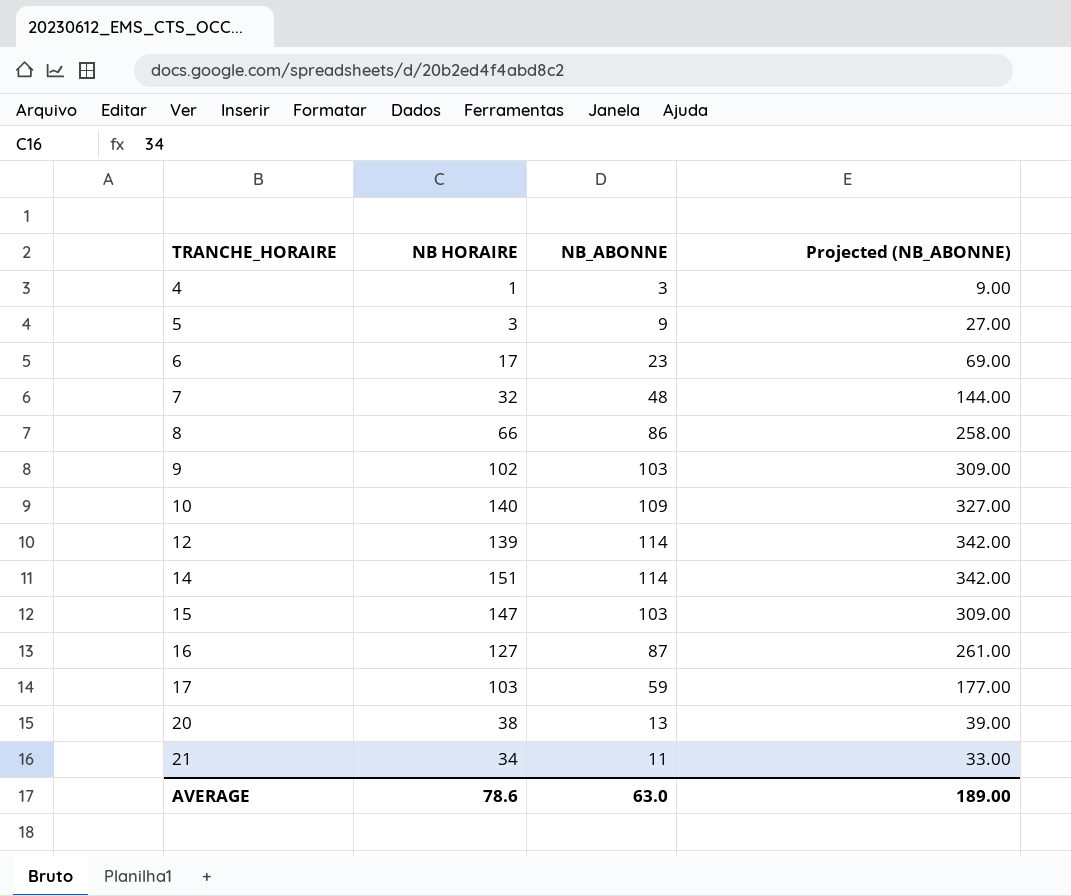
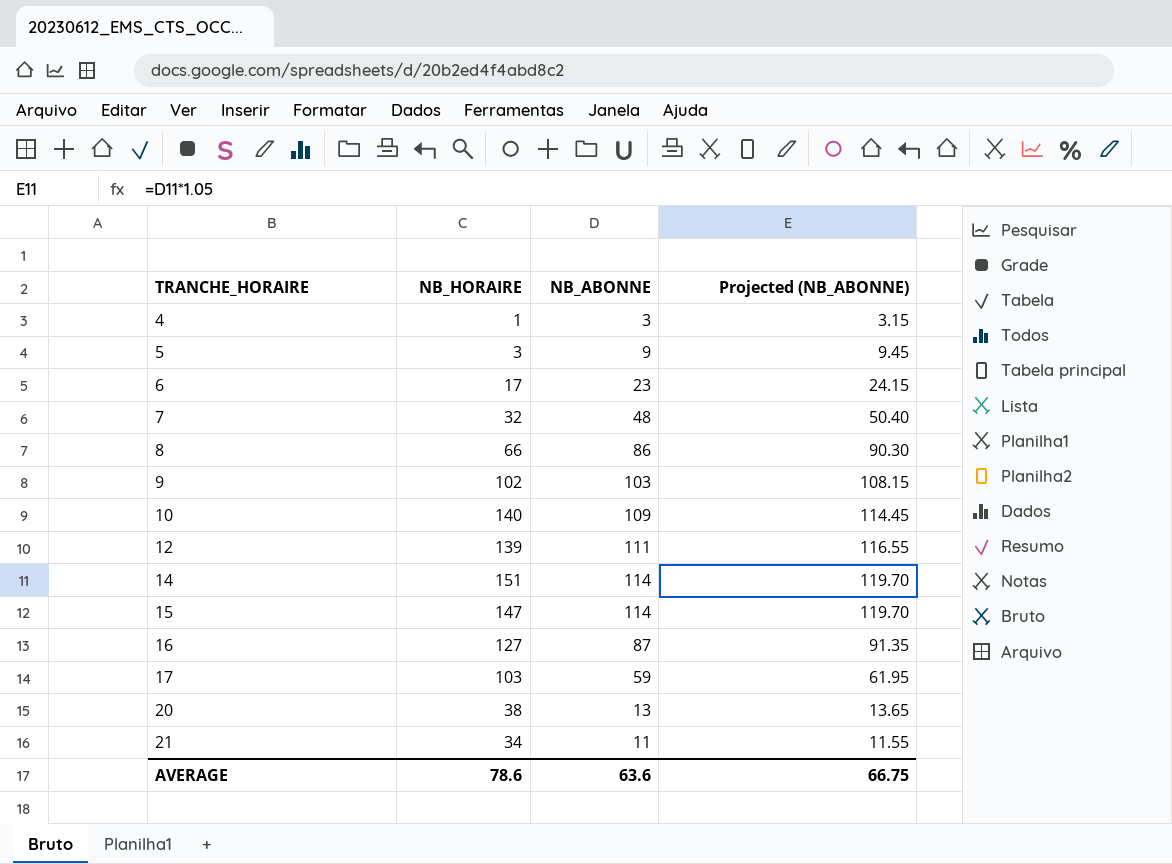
column name: NB HORAIRE -> NB_HORAIRE
column Projected (NB_ABONNE) | formula: [NB_ABONNE] * 3 -> [NB_ABONNE] * 1.05
12 | NB_ABONNE: 114 -> 111
15 | NB_ABONNE: 103 -> 114
AVERAGE | NB_ABONNE: 63.0 -> 63.6
AVERAGE | Projected (NB_ABONNE): 189.00 -> 66.75

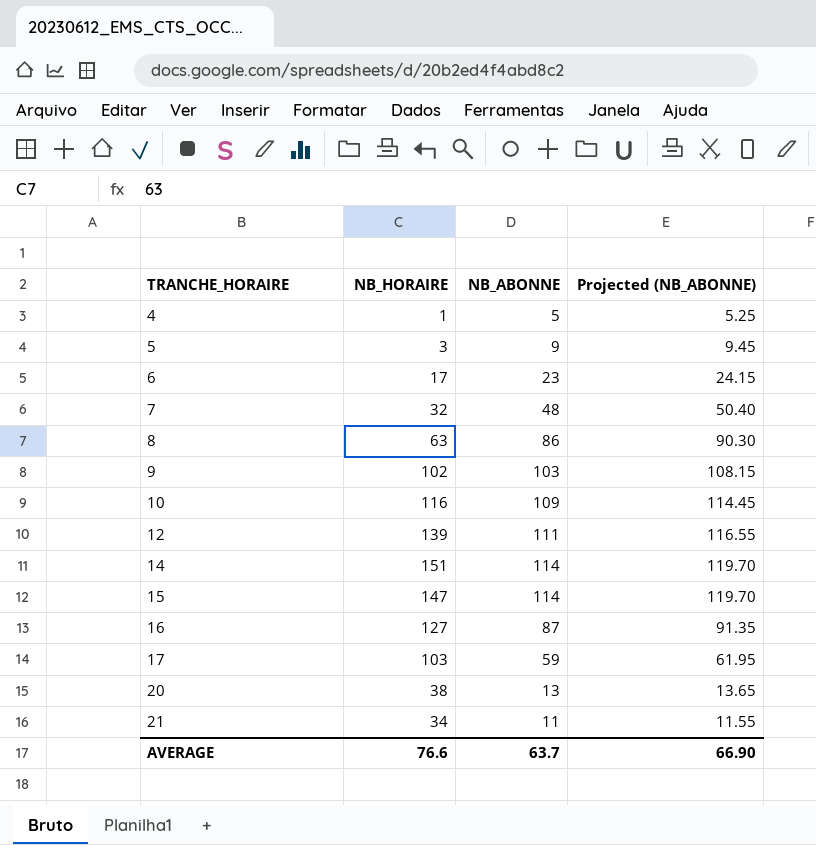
4 | NB_ABONNE: 3 -> 5
4 | Projected (NB_ABONNE): 3.15 -> 5.25
8 | NB_HORAIRE: 66 -> 63
10 | NB_HORAIRE: 140 -> 116
AVERAGE | NB_HORAIRE: 78.6 -> 76.6
AVERAGE | NB_ABONNE: 63.6 -> 63.7
AVERAGE | Projected (NB_ABONNE): 66.75 -> 66.90

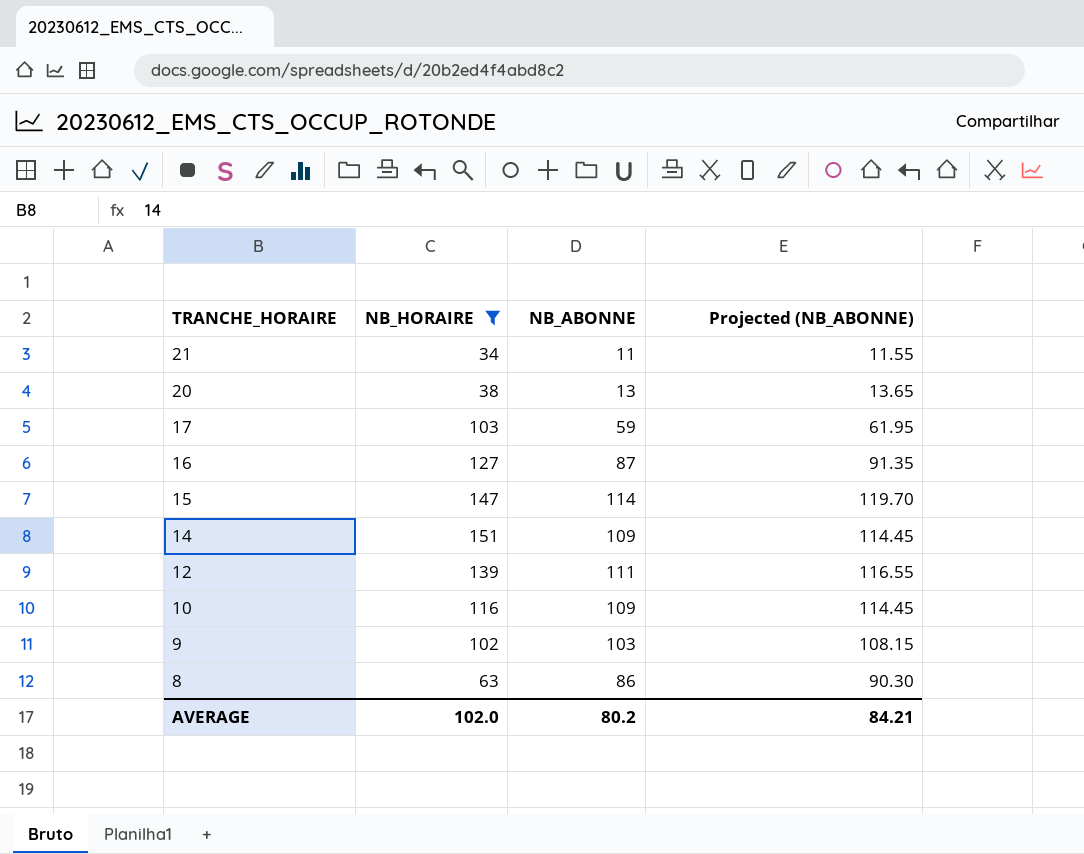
filter: none -> NB_HORAIRE >= 34
row order: TRANCHE_HORAIRE ascending -> TRANCHE_HORAIRE descending
14 | NB_ABONNE: 114 -> 109
14 | Projected (NB_ABONNE): 119.70 -> 114.45
AVERAGE | NB_HORAIRE: 76.6 -> 102.0
AVERAGE | NB_ABONNE: 63.7 -> 80.2
AVERAGE | Projected (NB_ABONNE): 66.90 -> 84.21

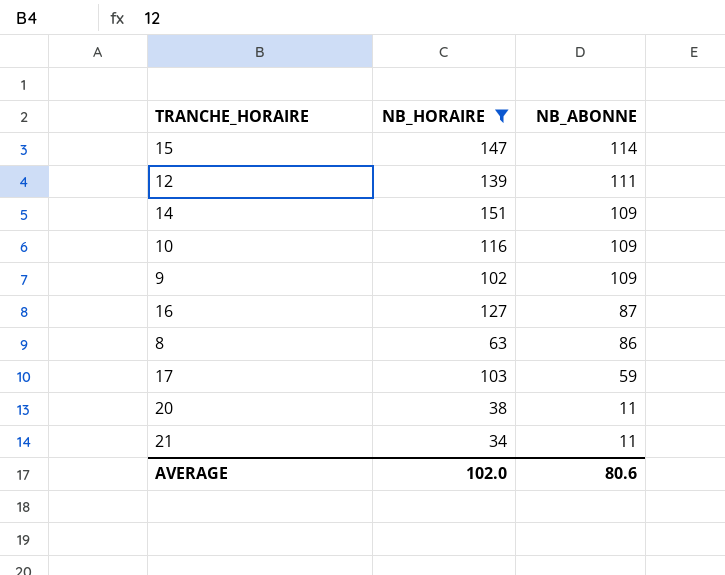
row order: TRANCHE_HORAIRE descending -> NB_ABONNE descending
column Projected (NB_ABONNE) | formula: [NB_ABONNE] * 1.05 -> none
9 | NB_ABONNE: 103 -> 109
20 | NB_ABONNE: 13 -> 11
AVERAGE | NB_ABONNE: 80.2 -> 80.6

